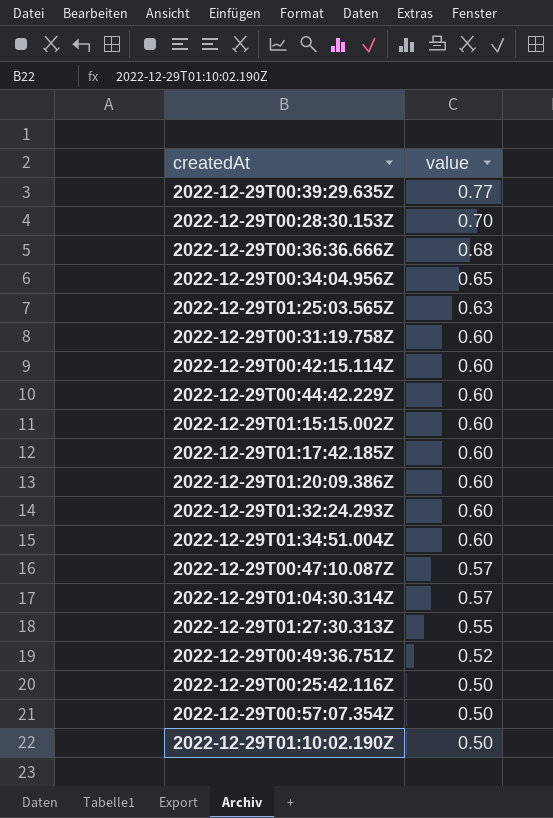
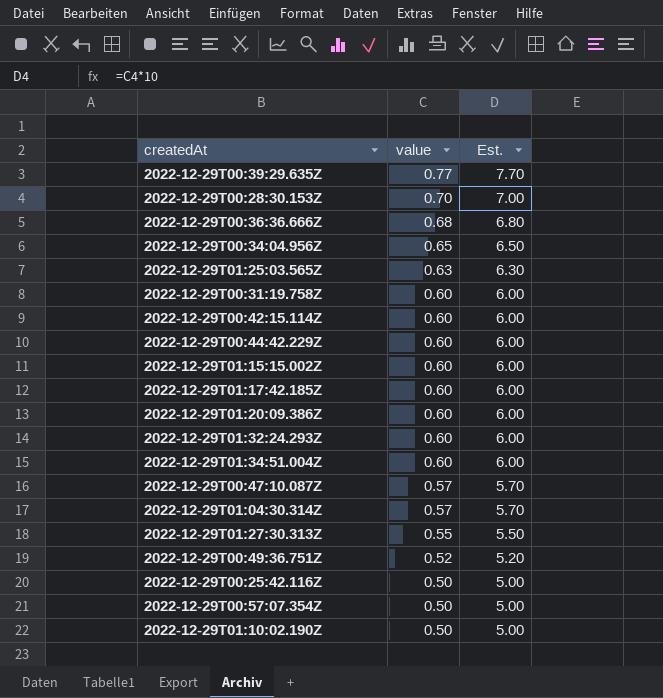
column Est. | formula: none -> [value] * 10

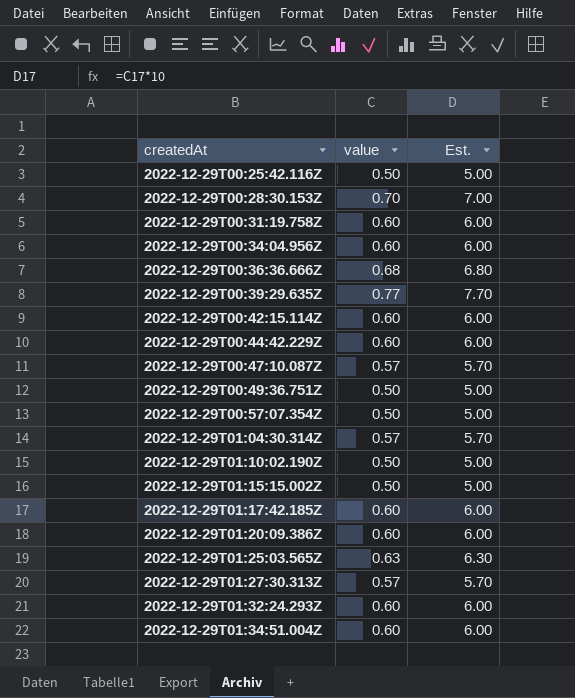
row order: value descending -> createdAt ascending
2022-12-29T00:34:04.956Z | value: 0.65 -> 0.60
2022-12-29T00:34:04.956Z | Est.: 6.50 -> 6.00
2022-12-29T00:49:36.751Z | value: 0.52 -> 0.50
2022-12-29T00:49:36.751Z | Est.: 5.20 -> 5.00
2022-12-29T01:15:15.002Z | value: 0.60 -> 0.50
2022-12-29T01:15:15.002Z | Est.: 6.00 -> 5.00
2022-12-29T01:27:30.313Z | value: 0.55 -> 0.57
2022-12-29T01:27:30.313Z | Est.: 5.50 -> 5.70

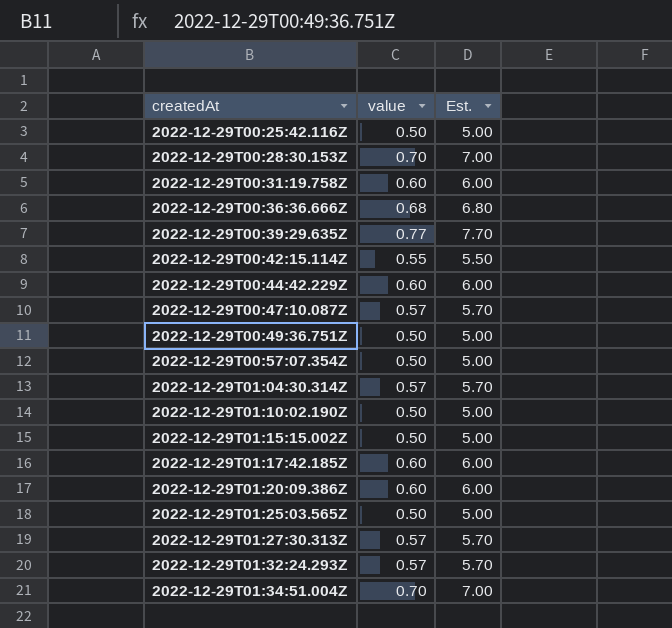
row 2022-12-29T00:34:04.956Z: 0.60 | 6.00 -> none
2022-12-29T00:42:15.114Z | value: 0.60 -> 0.55
2022-12-29T00:42:15.114Z | Est.: 6.00 -> 5.50
2022-12-29T01:25:03.565Z | value: 0.63 -> 0.50
2022-12-29T01:25:03.565Z | Est.: 6.30 -> 5.00
2022-12-29T01:32:24.293Z | value: 0.60 -> 0.57
2022-12-29T01:32:24.293Z | Est.: 6.00 -> 5.70
2022-12-29T01:34:51.004Z | value: 0.60 -> 0.70
2022-12-29T01:34:51.004Z | Est.: 6.00 -> 7.00

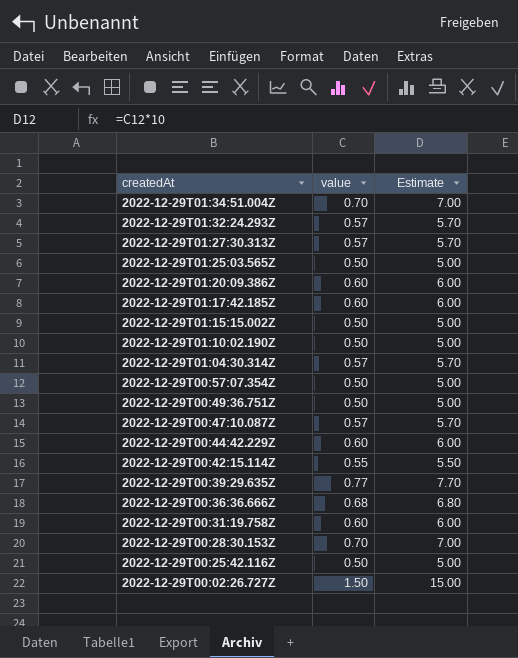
row order: createdAt ascending -> createdAt descending
column name: Est. -> Estimate
row 2022-12-29T00:02:26.727Z: none -> 1.50 | 15.00

